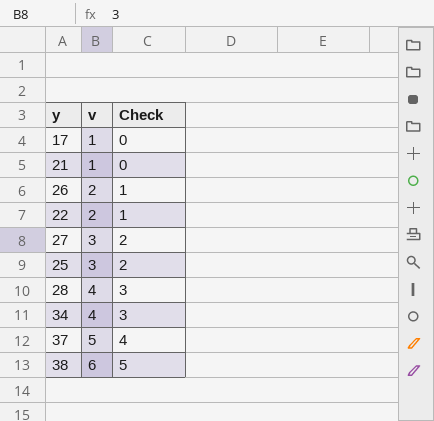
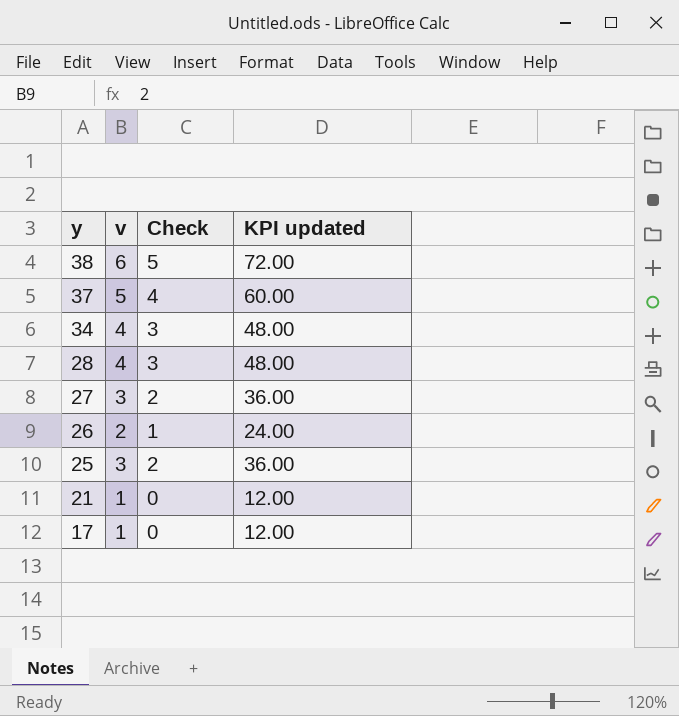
row order: v ascending -> y descending
column KPI updated | formula: none -> [v] * 12
row 22: 2 | 1 -> none

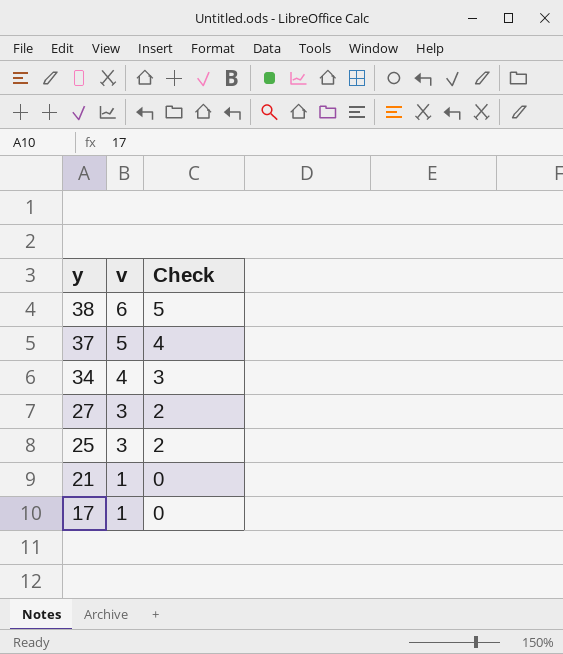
column KPI updated | formula: [v] * 12 -> none
row 28: 4 | 3 | 48.00 -> none
row 26: 2 | 1 | 24.00 -> none

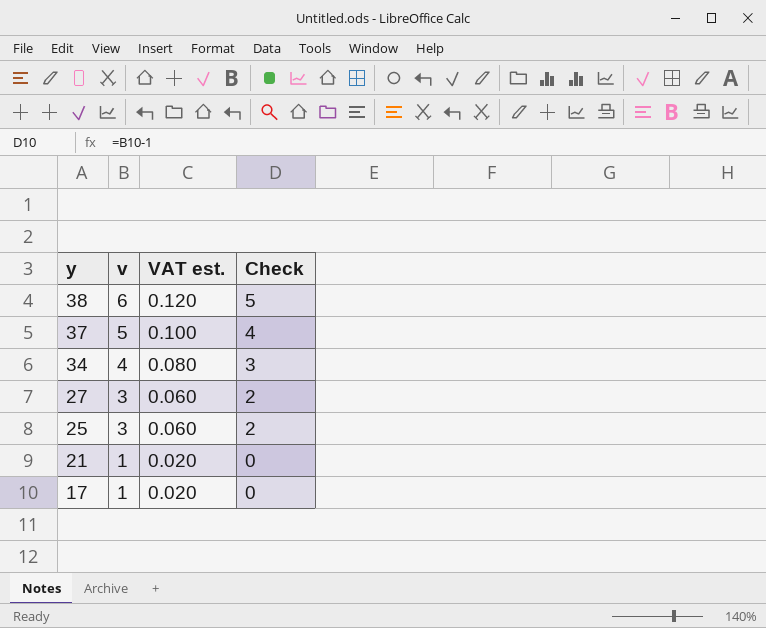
column VAT est. | formula: none -> [v] * 0.02

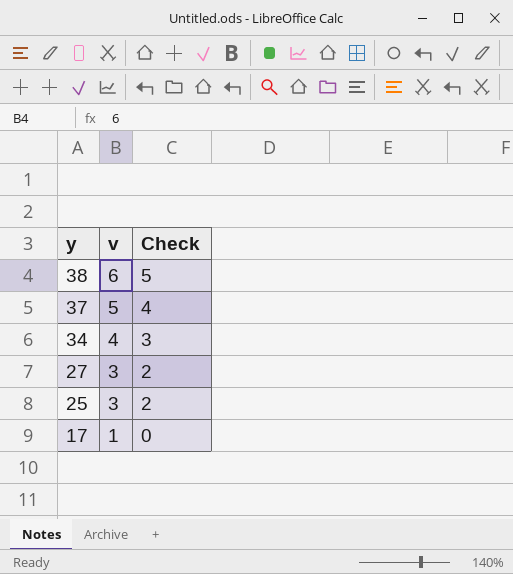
column VAT est. | formula: [v] * 0.02 -> none
row 21: 1 | 0.020 | 0 -> none

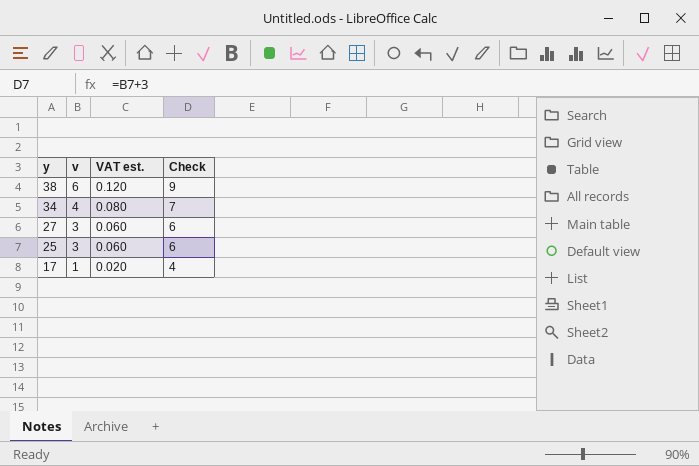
column VAT est. | formula: none -> [v] * 0.02
column Check | formula: [v] - 1 -> [v] + 3
row 37: 5 | 4 -> none

